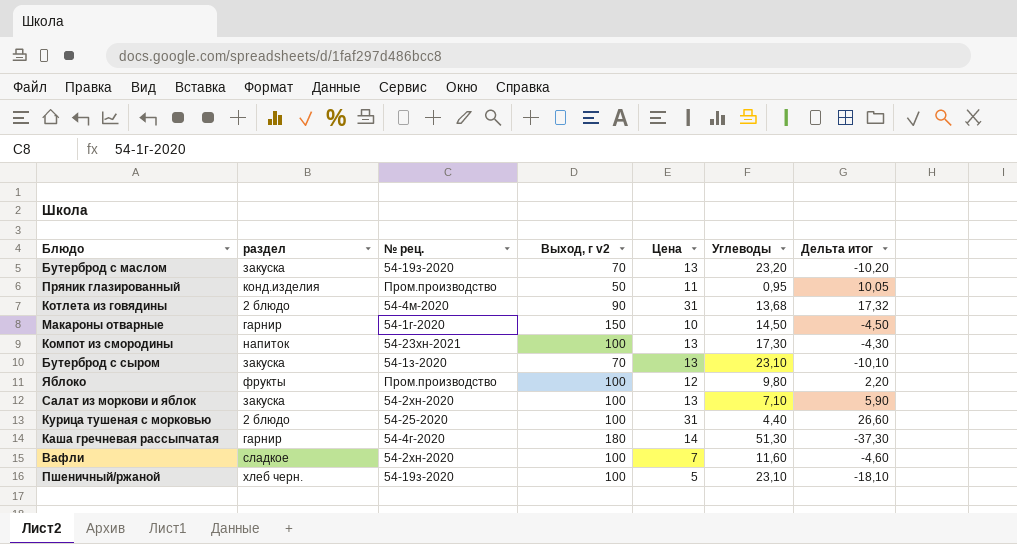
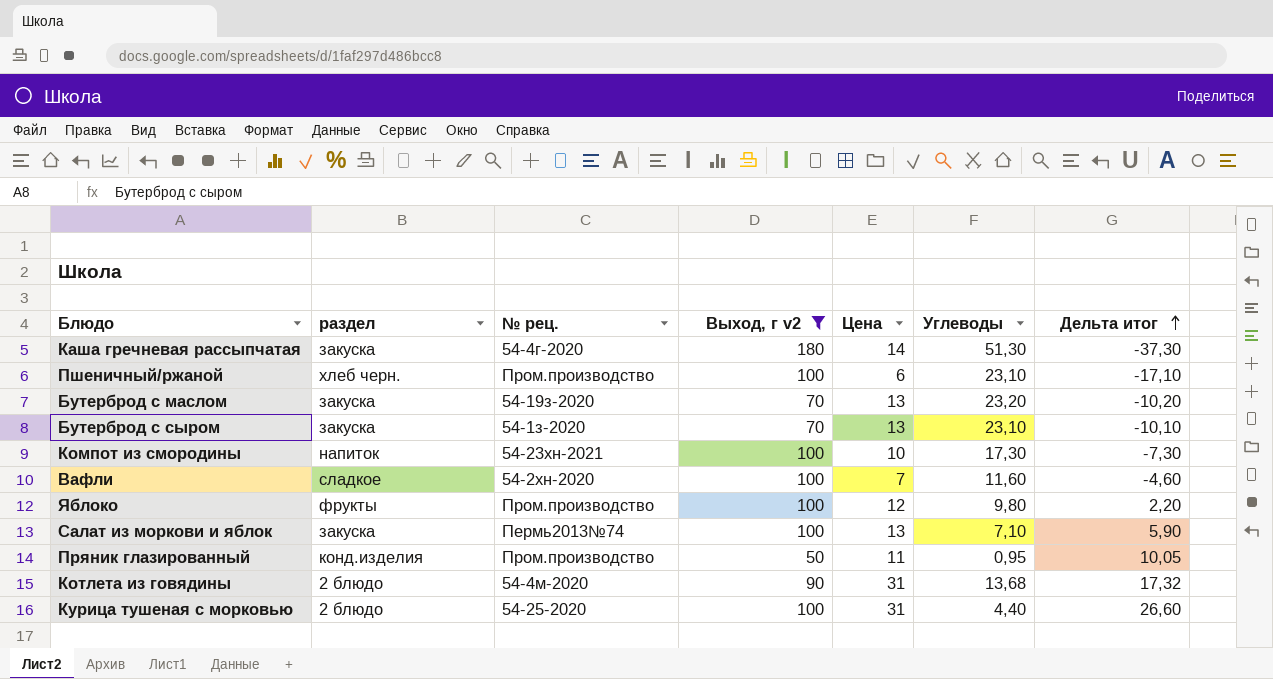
filter: none -> Выход, г v2 != 150
row order: none -> Дельта итог ascending
Каша гречневая рассыпчатая | раздел: гарнир -> закуска
Пшеничный/ржаной | № рец.: 54-19з-2020 -> Пром.производство
Пшеничный/ржаной | Цена: 5 -> 6
Пшеничный/ржаной | Дельта итог: -18,10 -> -17,10
Компот из смородины | Цена: 13 -> 10
Компот из смородины | Дельта итог: -4,30 -> -7,30
Салат из моркови и яблок | № рец.: 54-2хн-2020 -> Пермь2013№74

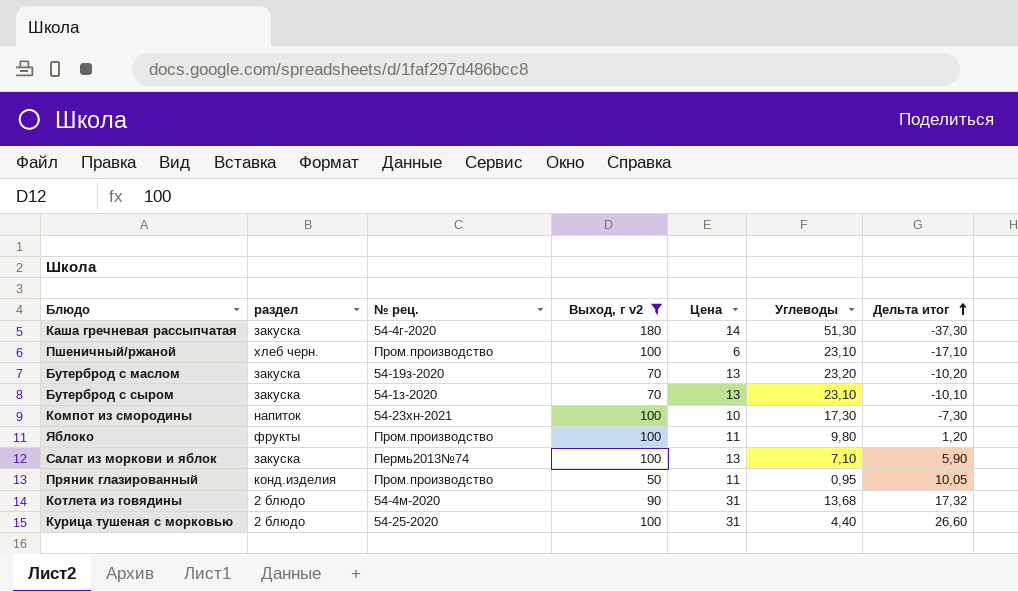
row Вафли: сладкое | 54-2хн-2020 | 100 | 7 | 11,60 | -4,60 -> none
Яблоко | Цена: 12 -> 11
Яблоко | Дельта итог: 2,20 -> 1,20

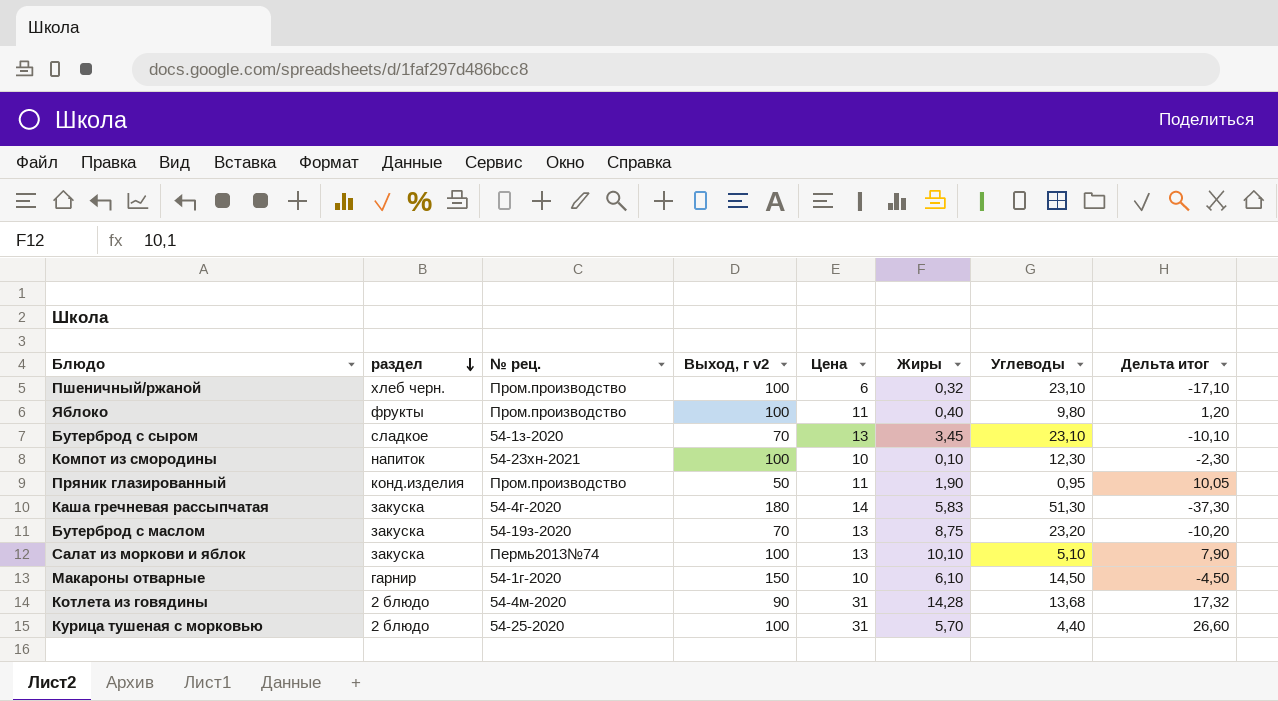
filter: Выход, г v2 != 150 -> none
row order: Дельта итог ascending -> раздел descending
column Жиры | position: none -> 6
Бутерброд с сыром | раздел: закуска -> сладкое
Компот из смородины | Углеводы: 17,30 -> 12,30
Компот из смородины | Дельта итог: -7,30 -> -2,30
Салат из моркови и яблок | Углеводы: 7,10 -> 5,10
Салат из моркови и яблок | Дельта итог: 5,90 -> 7,90

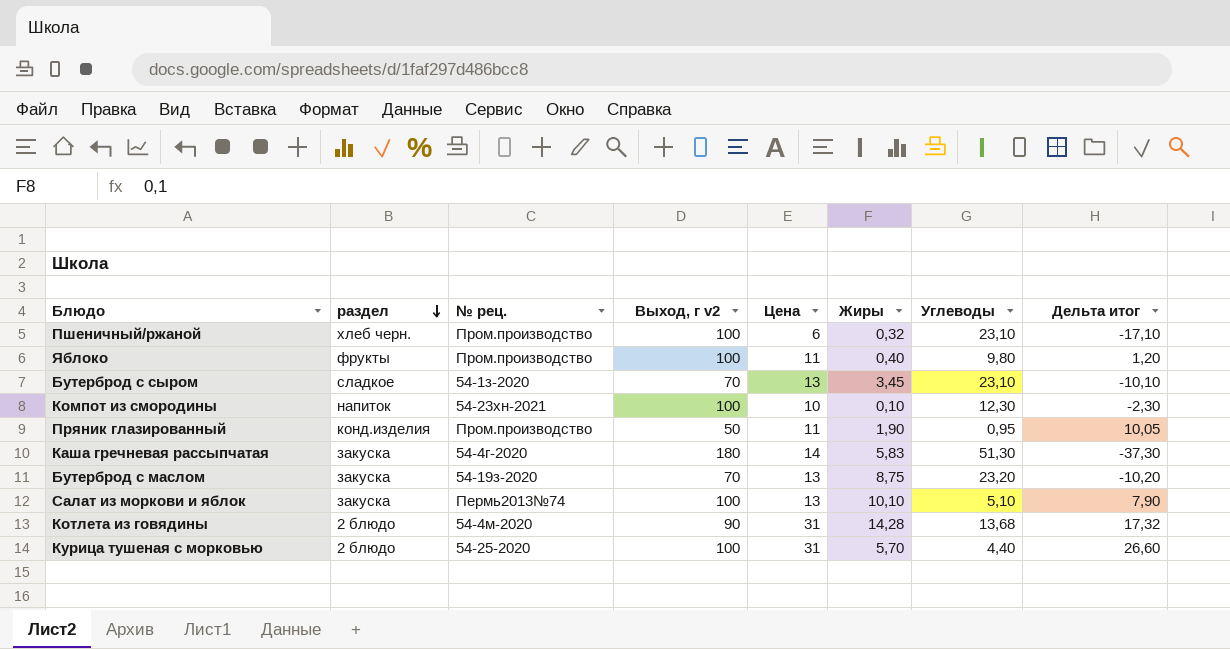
row Макароны отварные: гарнир | 54-1г-2020 | 150 | 10 | 6,10 | 14,50 | -4,50 -> none

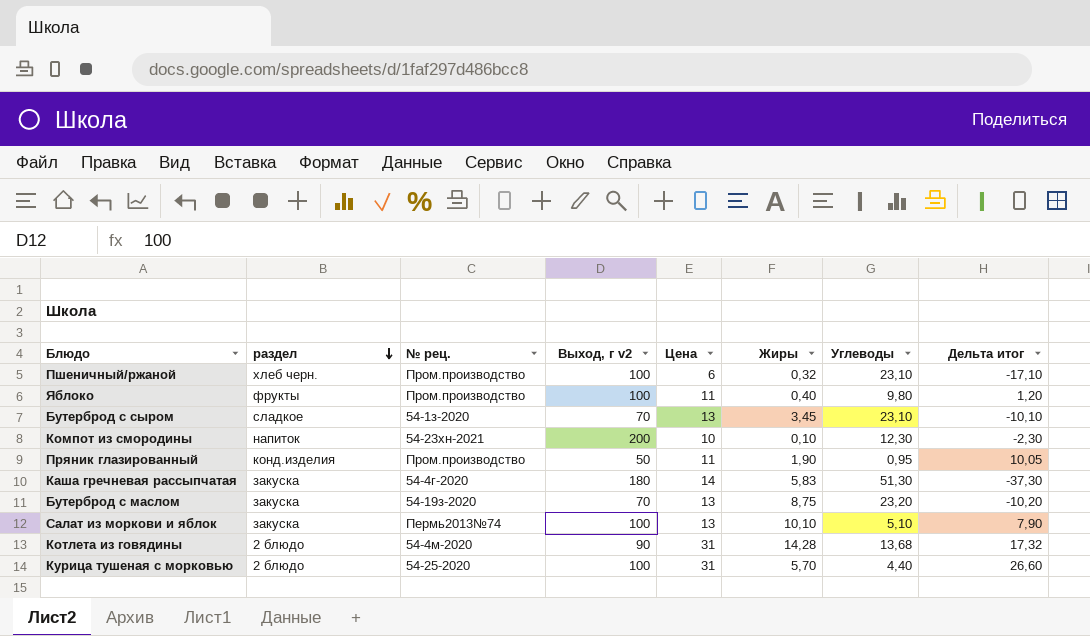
Компот из смородины | Выход, г v2: 100 -> 200

